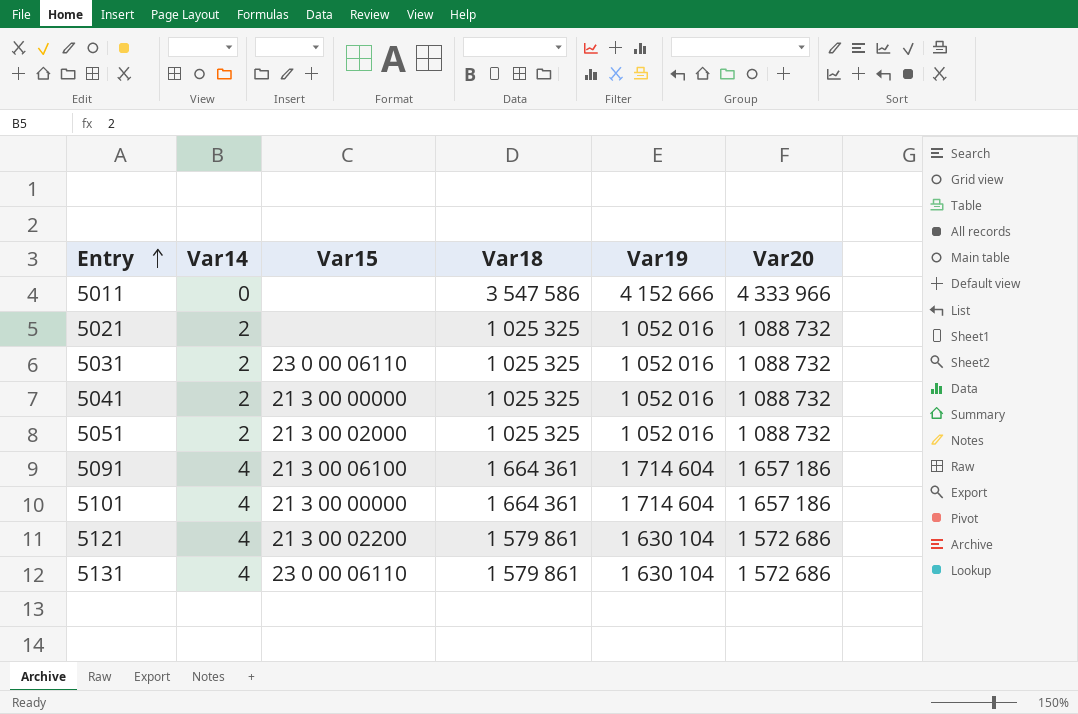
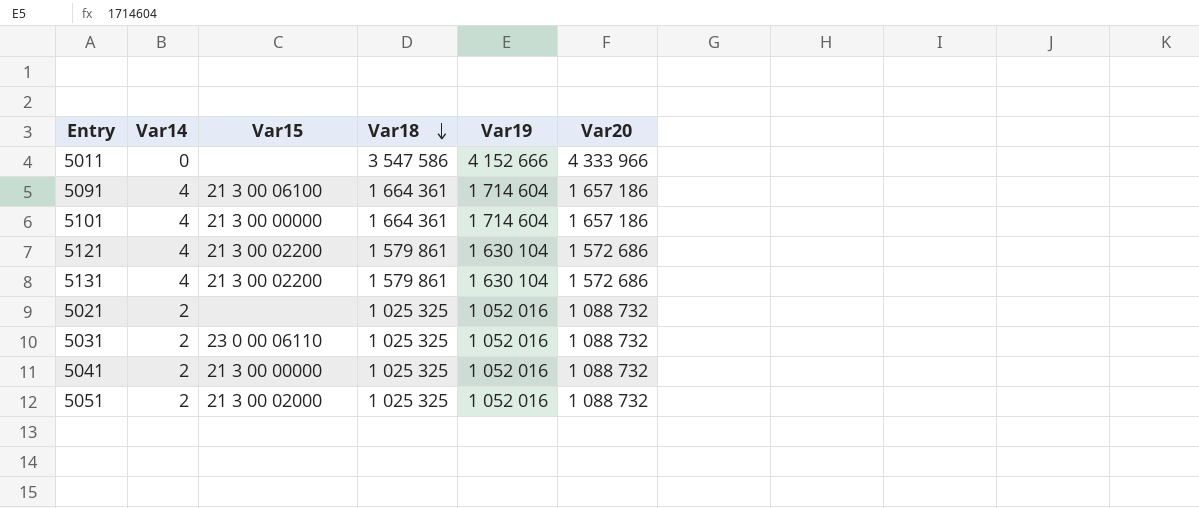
row order: Entry ascending -> Var18 descending
5131 | Var15: 23 0 00 06110 -> 21 3 00 02200

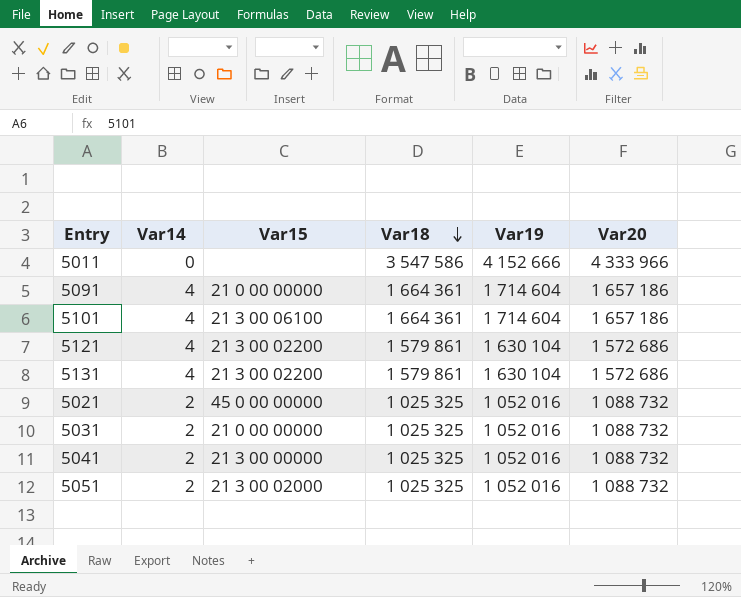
5091 | Var15: 21 3 00 06100 -> 21 0 00 00000
5101 | Var15: 21 3 00 00000 -> 21 3 00 06100
5021 | Var15: none -> 45 0 00 00000
5031 | Var15: 23 0 00 06110 -> 21 0 00 00000

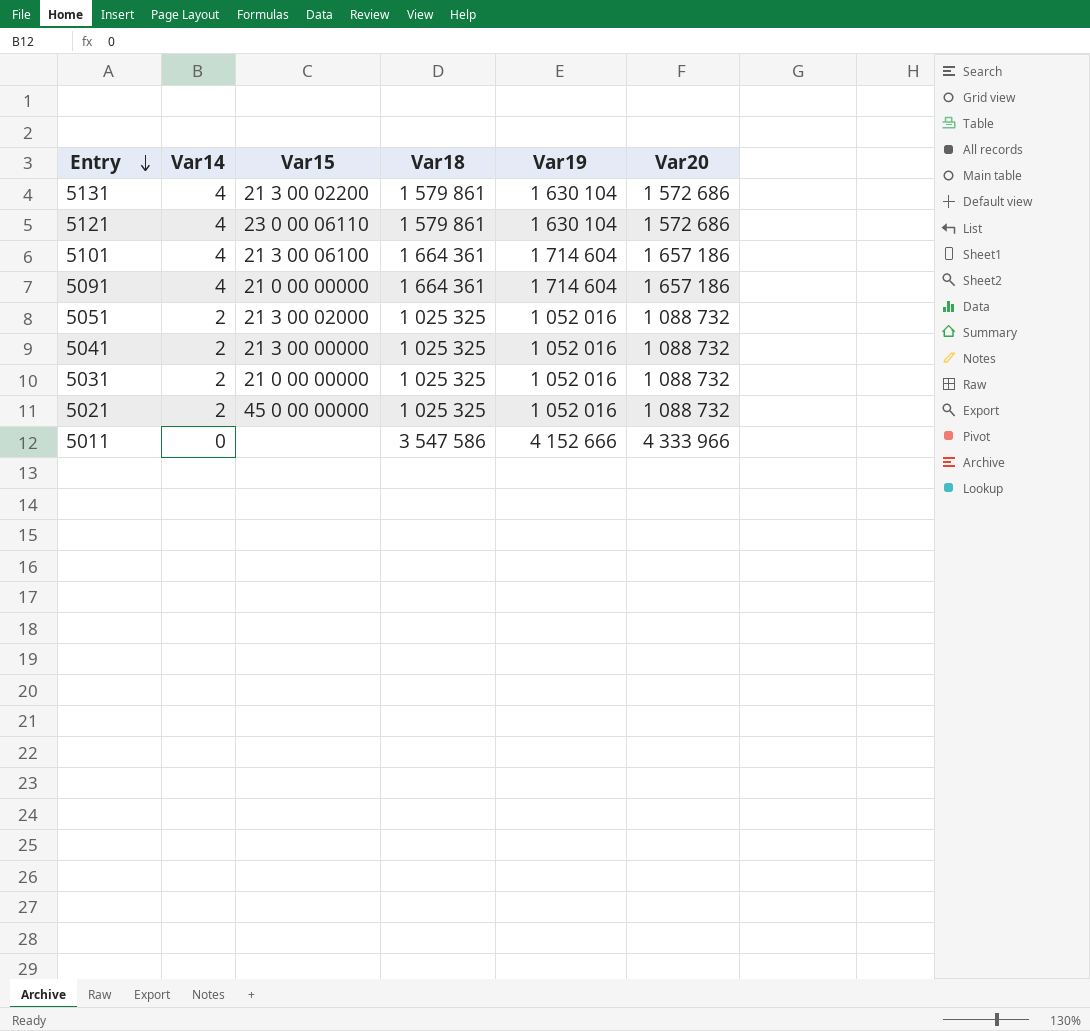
row order: Var18 descending -> Entry descending
5121 | Var15: 21 3 00 02200 -> 23 0 00 06110

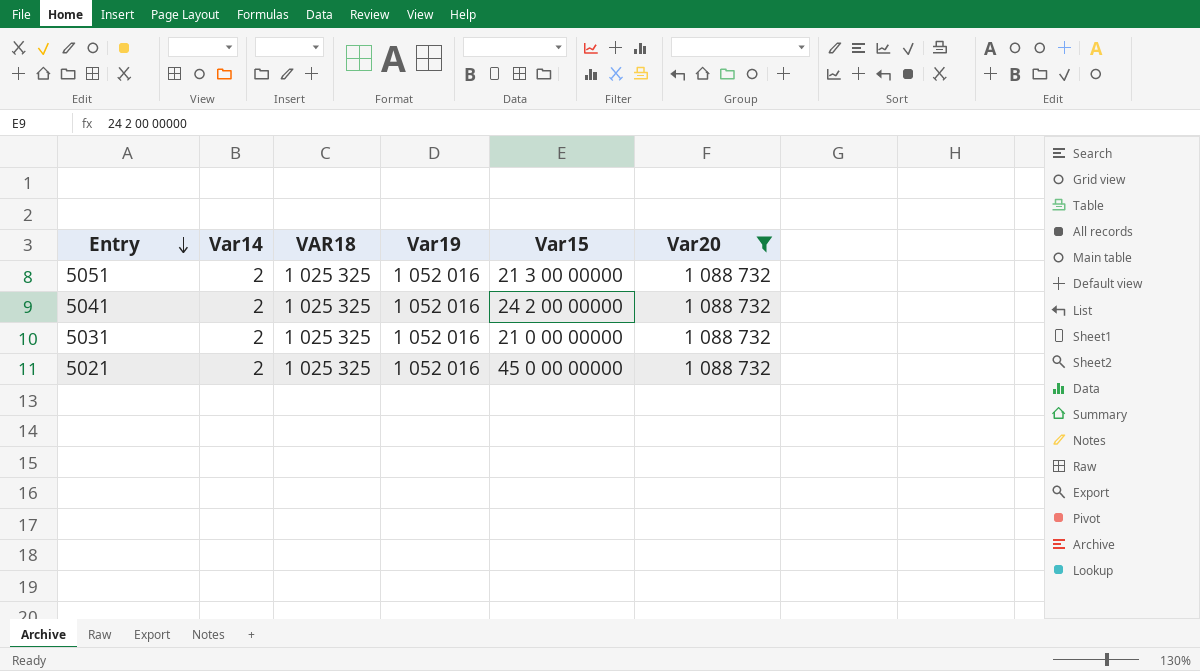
filter: none -> Var20 = 1 088 732
column name: Var18 -> VAR18
column Var15 | position: 3 -> 5
5051 | Var15: 21 3 00 02000 -> 21 3 00 00000
5041 | Var15: 21 3 00 00000 -> 24 2 00 00000

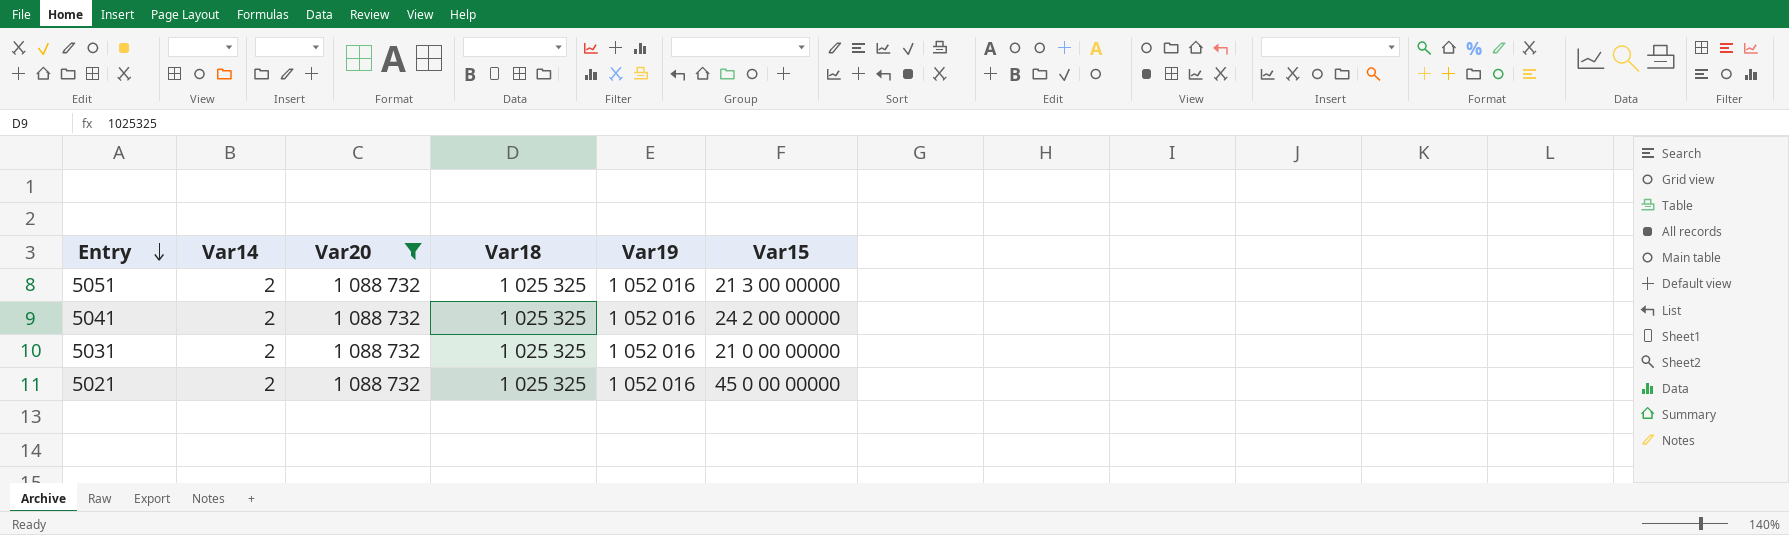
column Var20 | position: 6 -> 3
column name: VAR18 -> Var18

